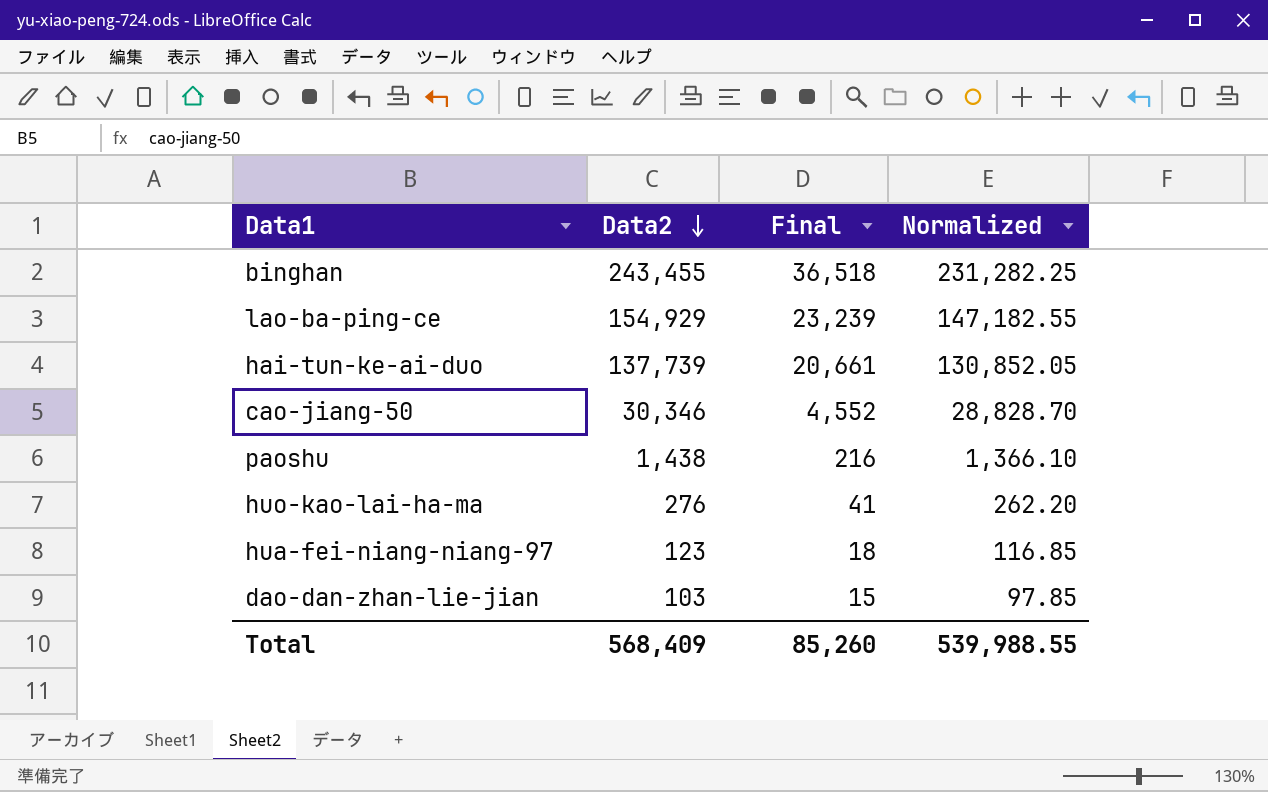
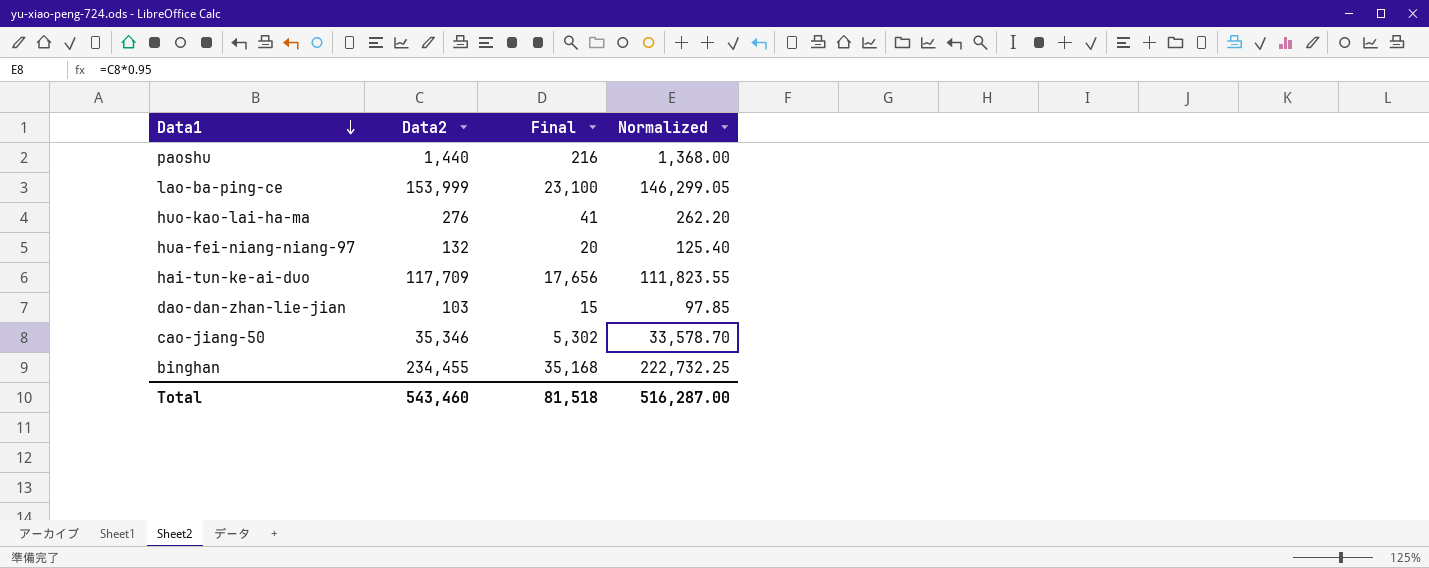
row order: Data2 descending -> Data1 descending
paoshu | Data2: 1,438 -> 1,440
paoshu | Normalized: 1,366.10 -> 1,368.00
lao-ba-ping-ce | Data2: 154,929 -> 153,999
lao-ba-ping-ce | Final: 23,239 -> 23,100
lao-ba-ping-ce | Normalized: 147,182.55 -> 146,299.05
hua-fei-niang-niang-97 | Data2: 123 -> 132
hua-fei-niang-niang-97 | Final: 18 -> 20
hua-fei-niang-niang-97 | Normalized: 116.85 -> 125.40
hai-tun-ke-ai-duo | Data2: 137,739 -> 117,709
hai-tun-ke-ai-duo | Final: 20,661 -> 17,656
hai-tun-ke-ai-duo | Normalized: 130,852.05 -> 111,823.55
cao-jiang-50 | Data2: 30,346 -> 35,346
cao-jiang-50 | Final: 4,552 -> 5,302
cao-jiang-50 | Normalized: 28,828.70 -> 33,578.70
binghan | Data2: 243,455 -> 234,455
binghan | Final: 36,518 -> 35,168
binghan | Normalized: 231,282.25 -> 222,732.25
Total | Data2: 568,409 -> 543,460
Total | Final: 85,260 -> 81,518
Total | Normalized: 539,988.55 -> 516,287.00

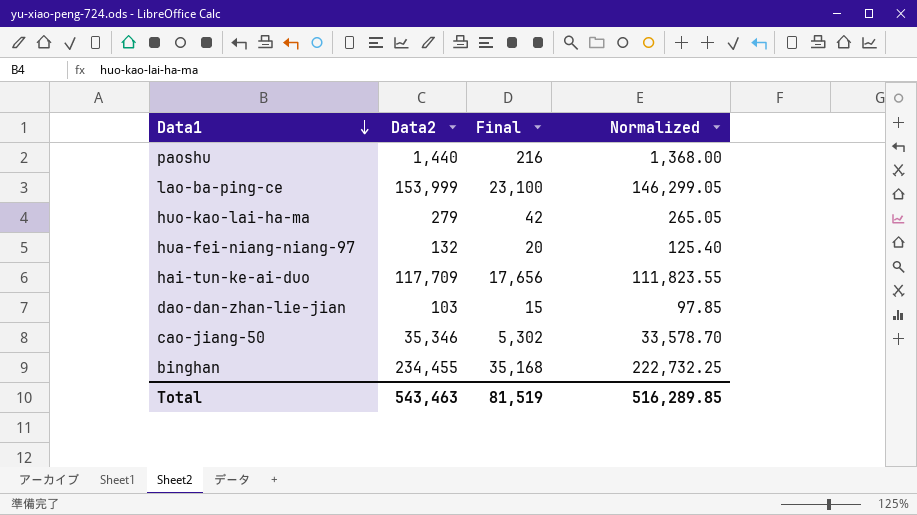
huo-kao-lai-ha-ma | Data2: 276 -> 279
huo-kao-lai-ha-ma | Final: 41 -> 42
huo-kao-lai-ha-ma | Normalized: 262.20 -> 265.05
Total | Data2: 543,460 -> 543,463
Total | Final: 81,518 -> 81,519
Total | Normalized: 516,287.00 -> 516,289.85

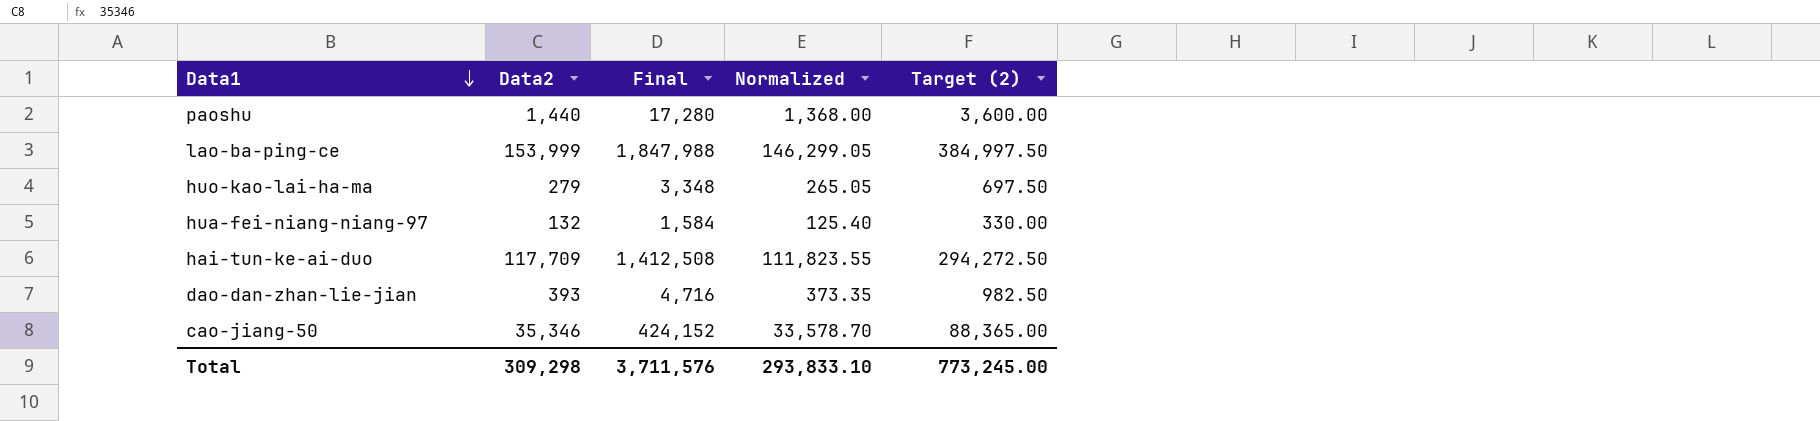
column Final | formula: [Data2] * 0.15 -> [Data2] * 12
column Target (2) | formula: none -> [Data2] * 2.5
row binghan: 234,455 | 35,168 | 222,732.25 -> none
dao-dan-zhan-lie-jian | Data2: 103 -> 393
dao-dan-zhan-lie-jian | Normalized: 97.85 -> 373.35
Total | Data2: 543,463 -> 309,298
Total | Final: 81,519 -> 3,711,576
Total | Normalized: 516,289.85 -> 293,833.10

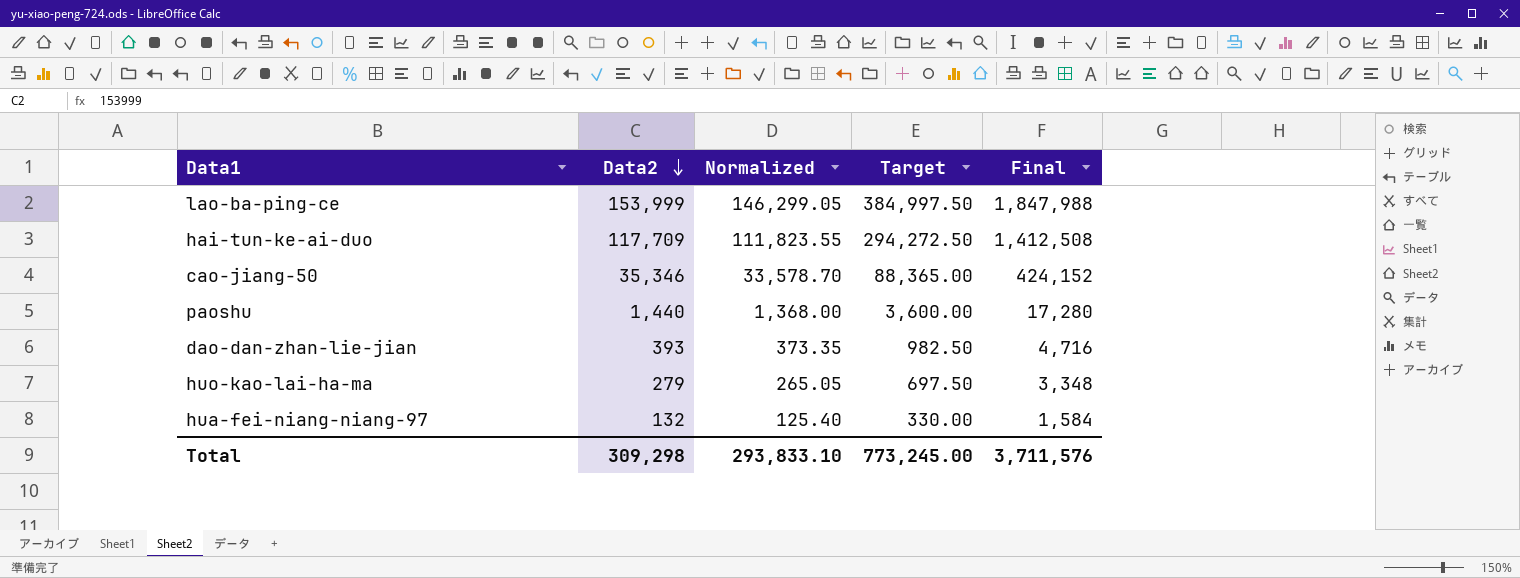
row order: Data1 descending -> Data2 descending
column name: Target (2) -> Target
column Final | position: 3 -> 5

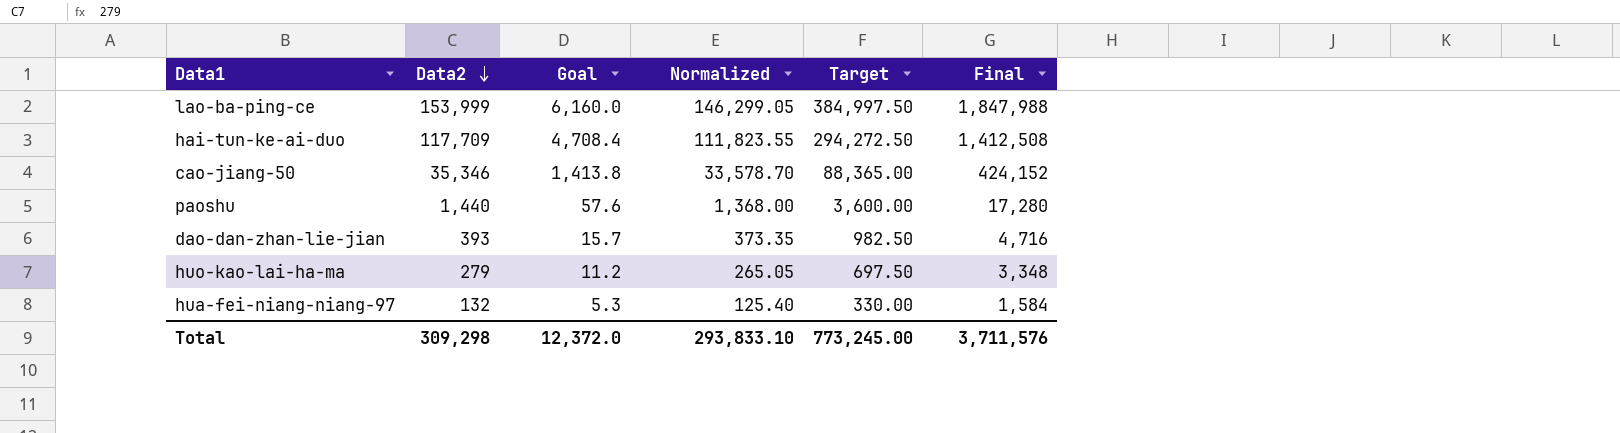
column Goal | formula: none -> [Data2] * 0.04

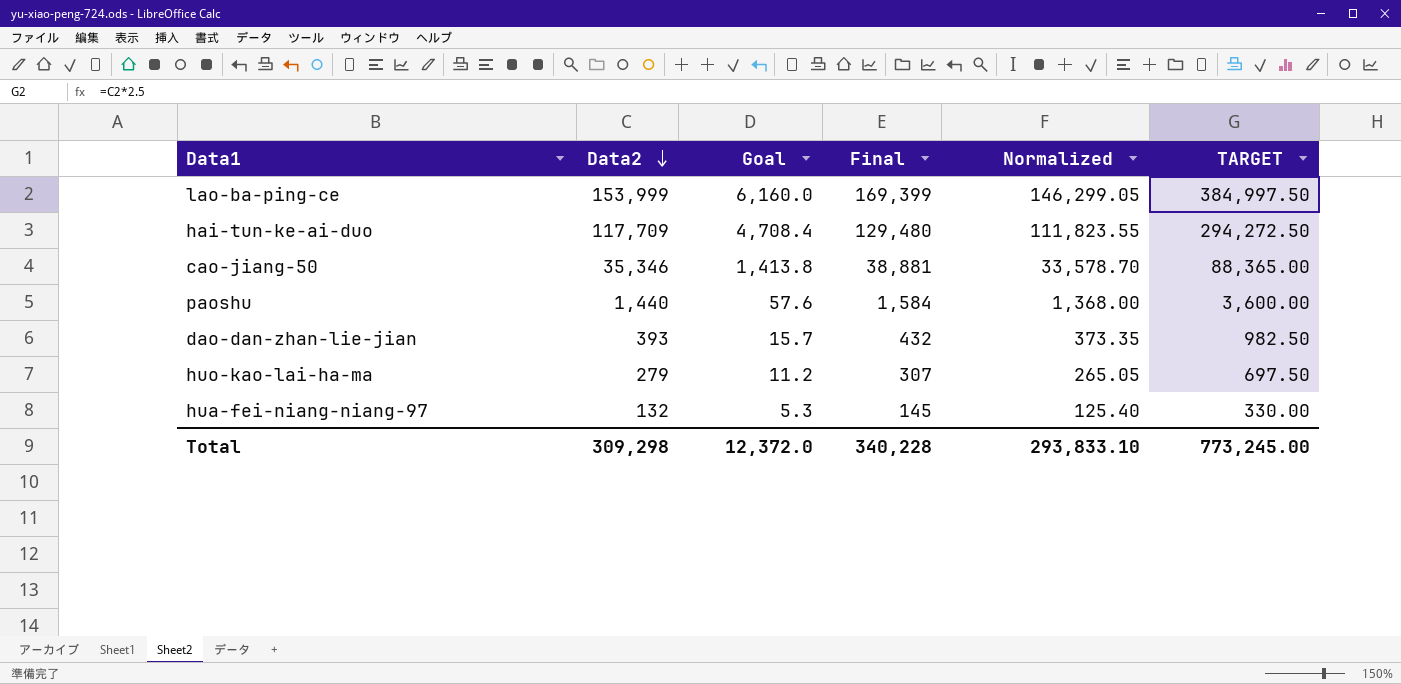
column Final | formula: [Data2] * 12 -> [Data2] * 1.1
column Final | position: 6 -> 4
column name: Target -> TARGET
Total | Final: 3,711,576 -> 340,228

